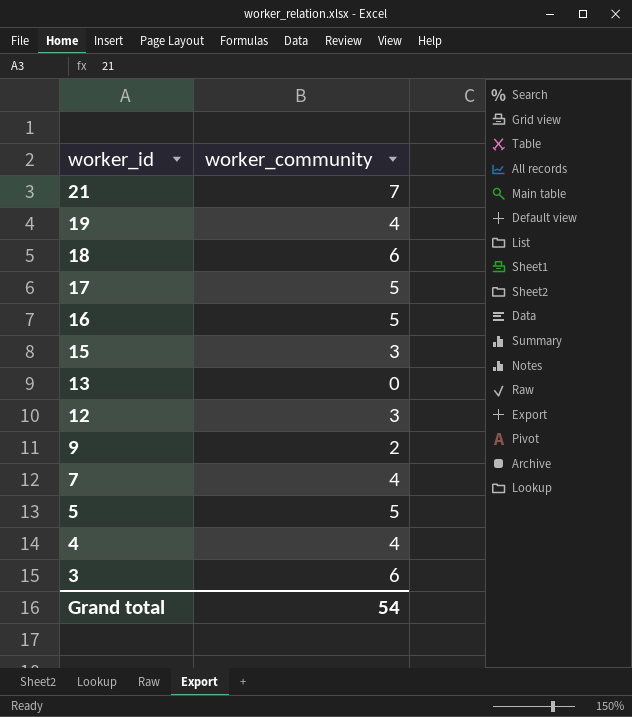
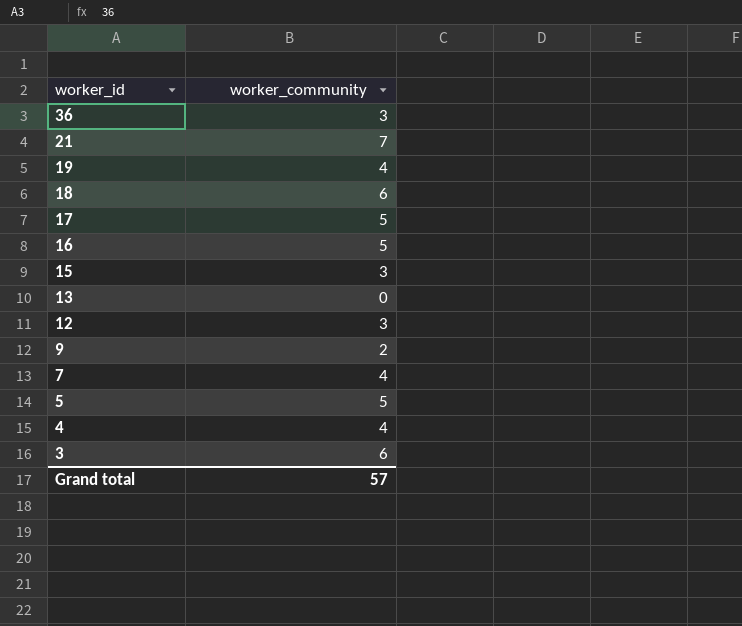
row 36: none -> 3
Grand total | worker_community: 54 -> 57

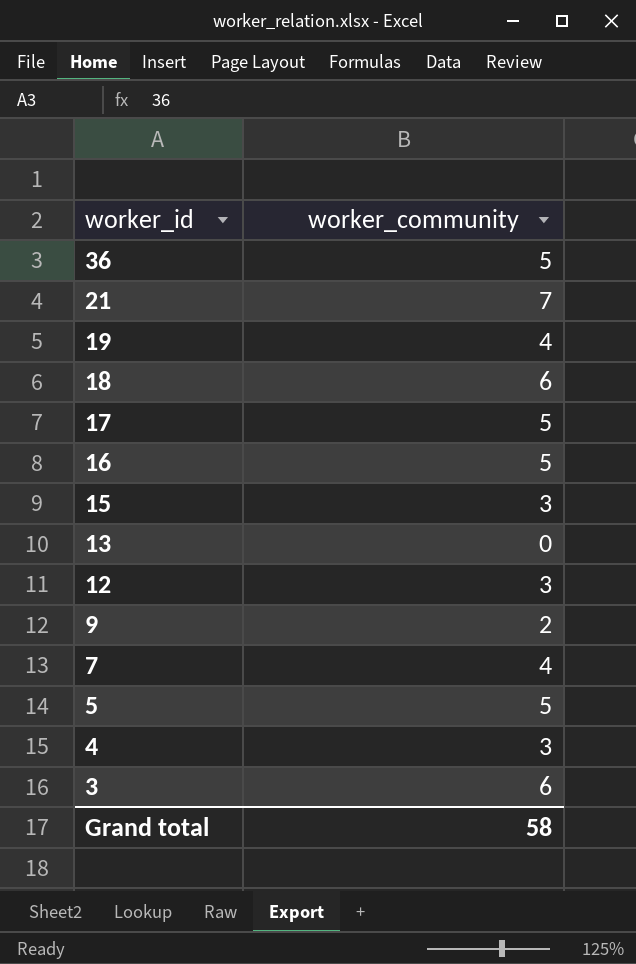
36 | worker_community: 3 -> 5
4 | worker_community: 4 -> 3
Grand total | worker_community: 57 -> 58

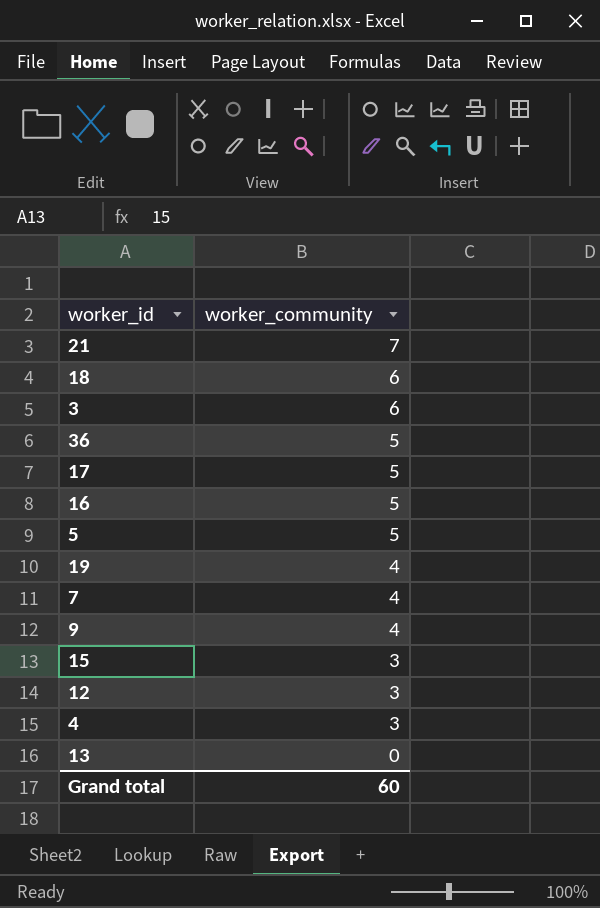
row order: worker_id descending -> worker_community descending
9 | worker_community: 2 -> 4
Grand total | worker_community: 58 -> 60

